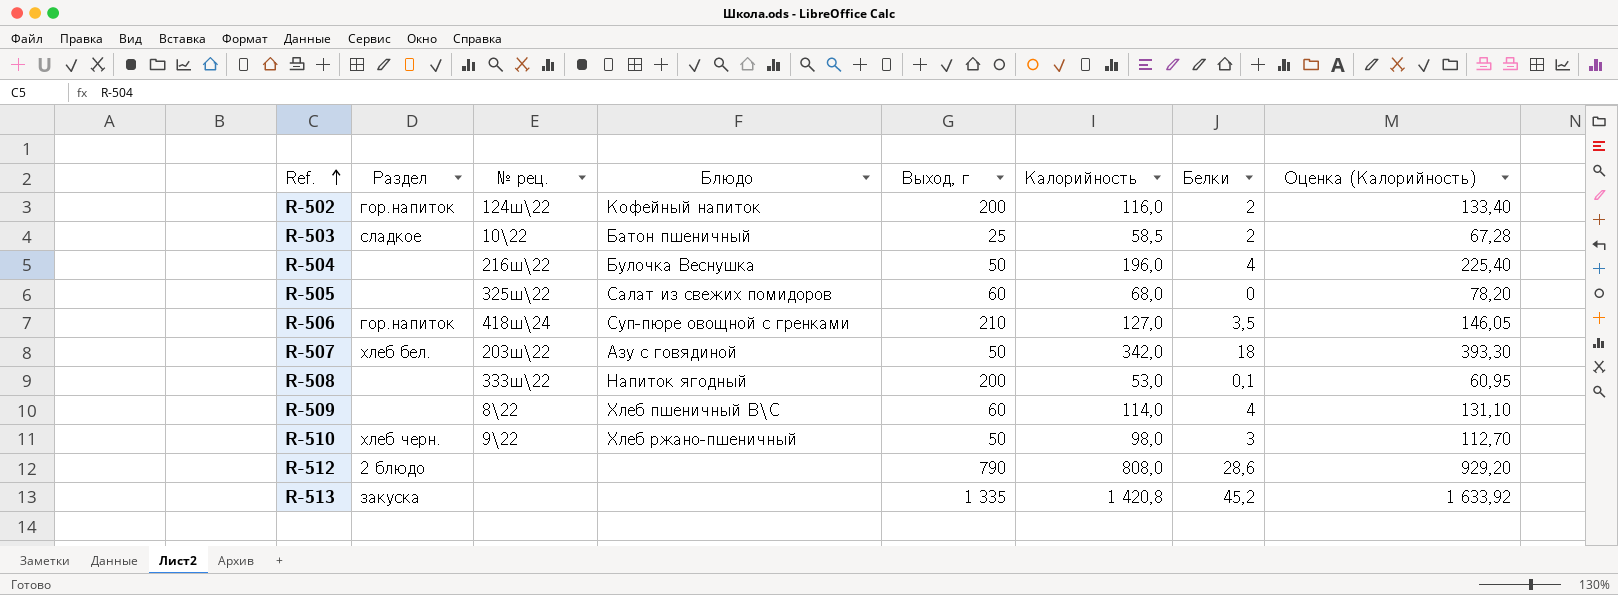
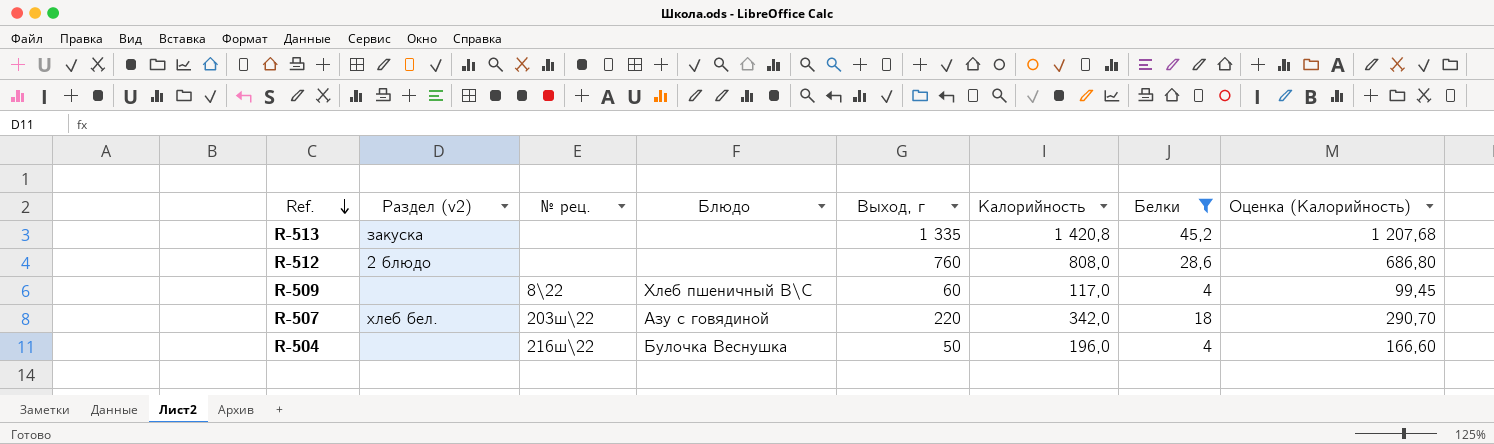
filter: none -> Белки >= 4
row order: Ref. ascending -> Ref. descending
column name: Раздел -> Раздел (v2)
column Оценка (Калорийность) | formula: [Калорийность] * 1,15 -> [Калорийность] * 0,85
R-512 | Выход, г: 790 -> 760
R-509 | Калорийность: 114,0 -> 117,0
R-507 | Выход, г: 50 -> 220

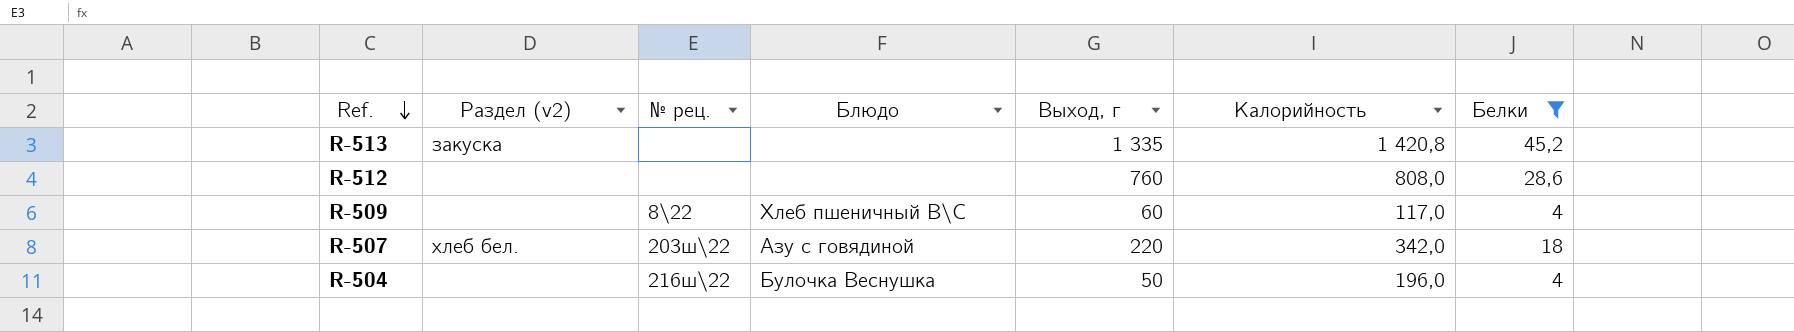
column Оценка (Калорийность) | formula: [Калорийность] * 0,85 -> none
R-512 | Раздел (v2): 2 блюдо -> none

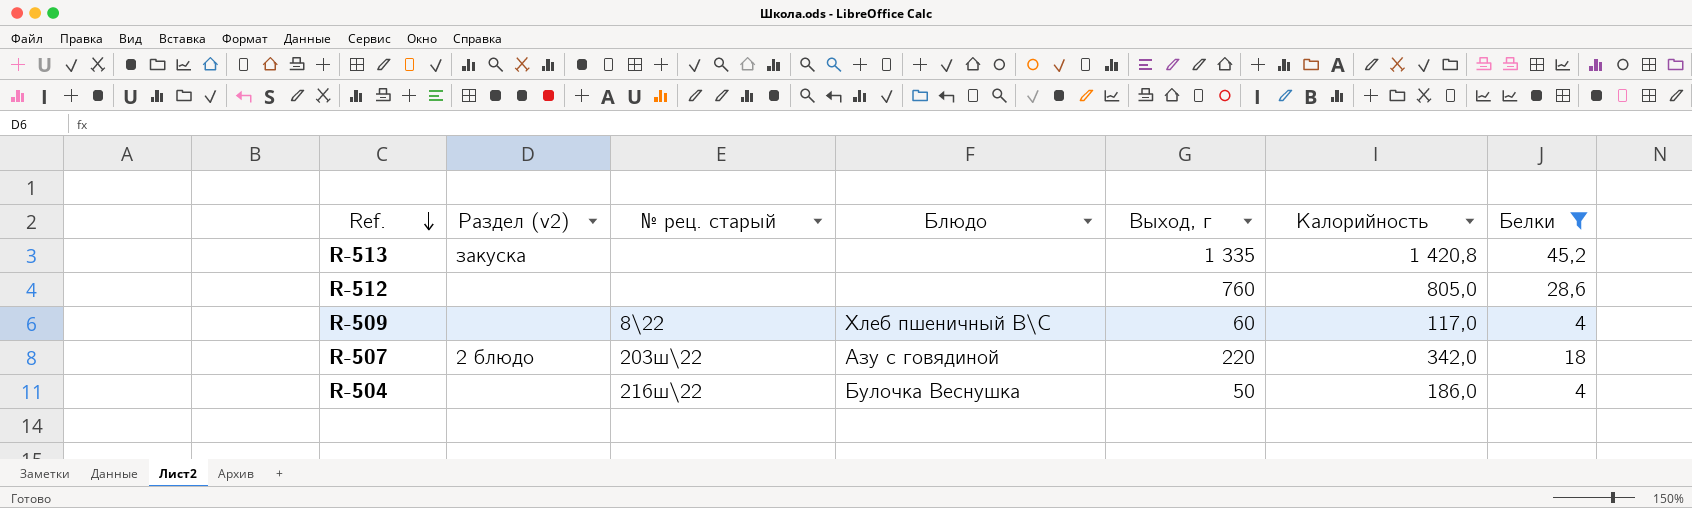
column name: № рец. -> № рец. старый
R-512 | Калорийность: 808,0 -> 805,0
R-507 | Раздел (v2): хлеб бел. -> 2 блюдо
R-504 | Калорийность: 196,0 -> 186,0

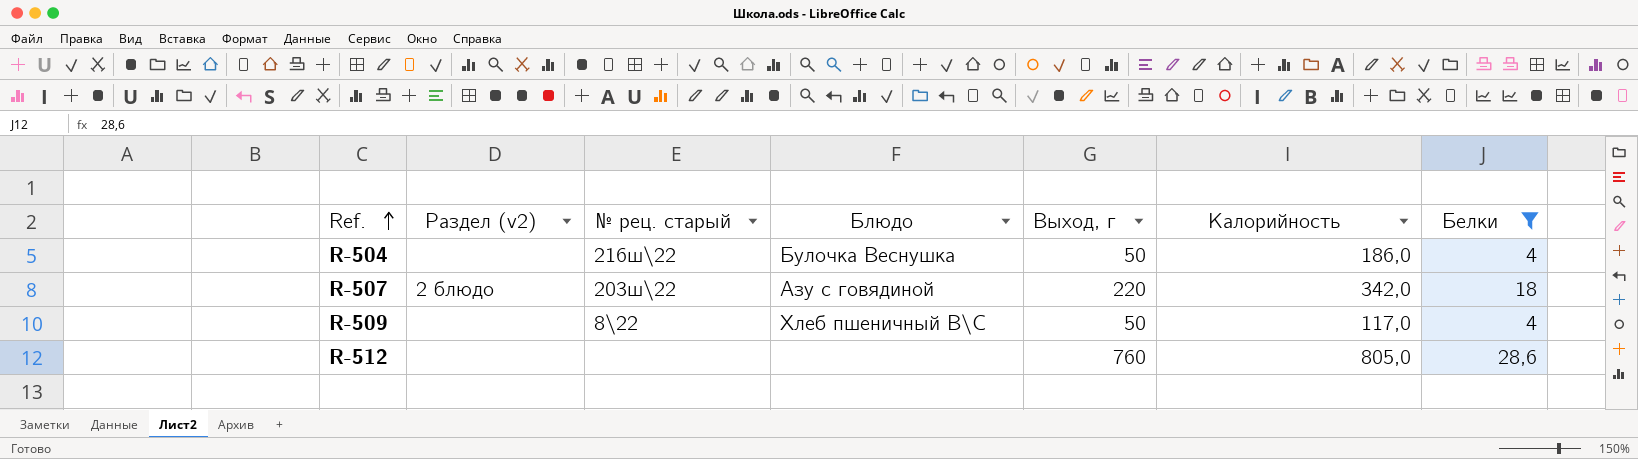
row order: Ref. descending -> Ref. ascending
row R-513: закуска | none | none | 1 335 | 1 420,8 | 45,2 -> none
R-509 | Выход, г: 60 -> 50

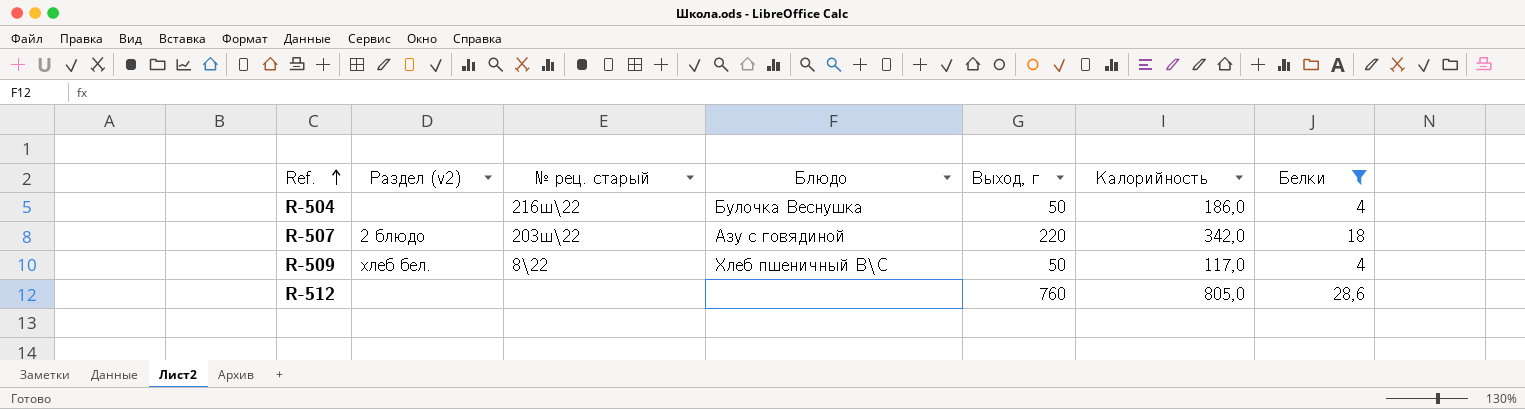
R-509 | Раздел (v2): none -> хлеб бел.

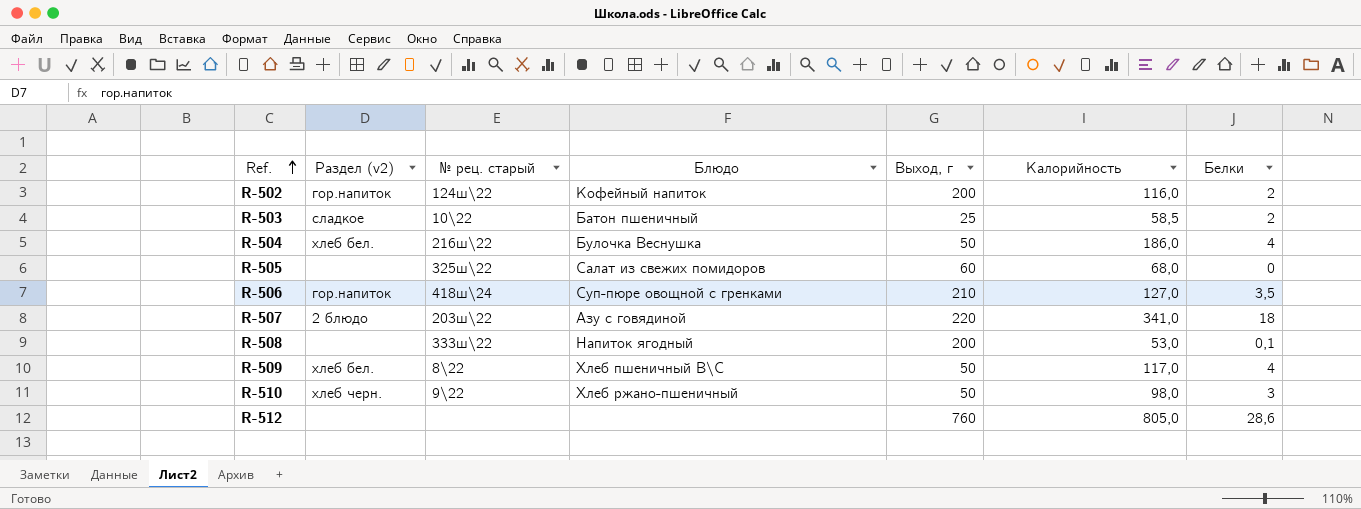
filter: Белки >= 4 -> none
R-504 | Раздел (v2): none -> хлеб бел.
R-507 | Калорийность: 342,0 -> 341,0

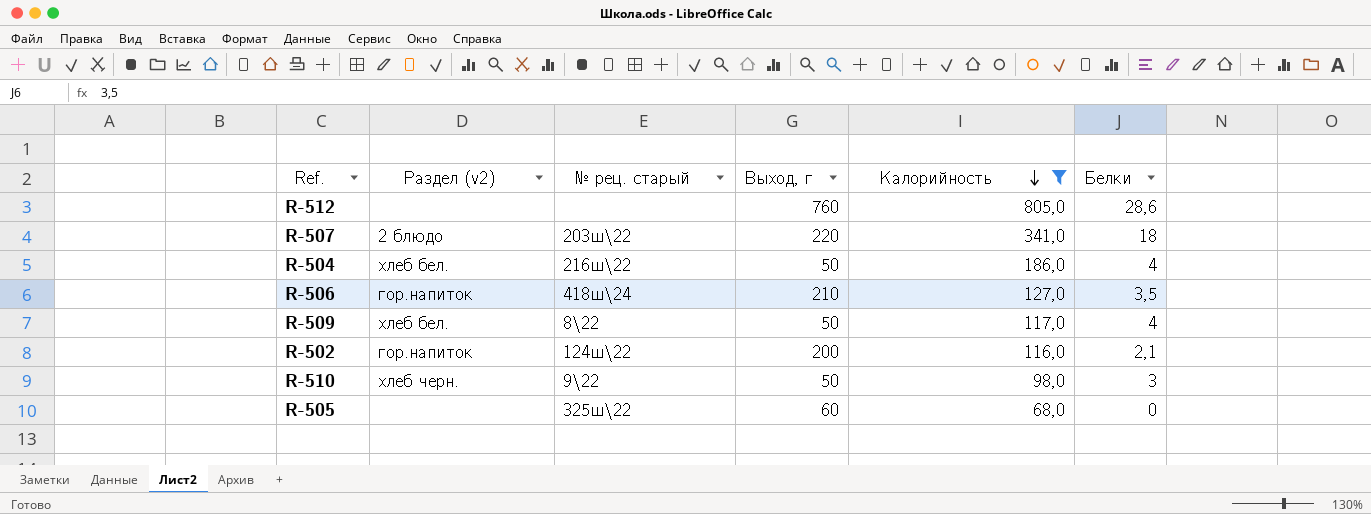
filter: none -> Калорийность >= 68,0
row order: Ref. ascending -> Калорийность descending
column Блюдо | position: 4 -> none
R-502 | Белки: 2 -> 2,1

